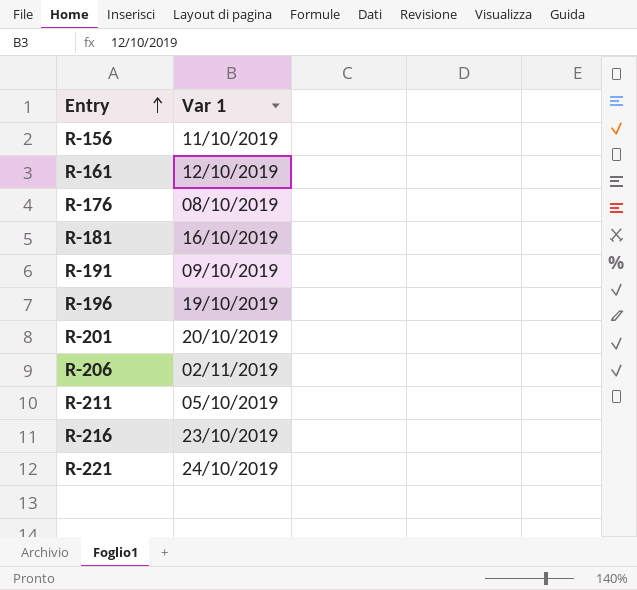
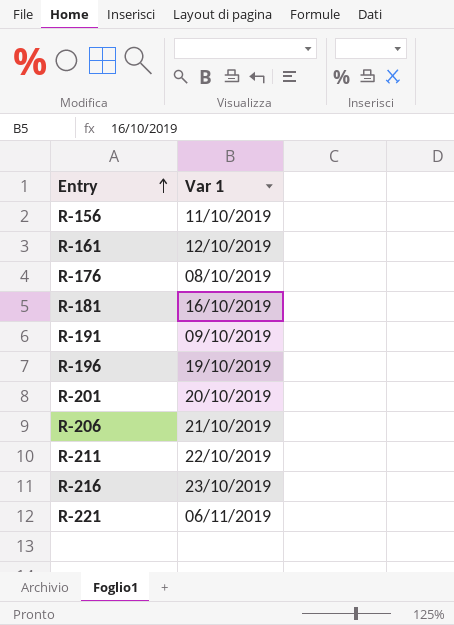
R-206 | Var 1: 02/11/2019 -> 21/10/2019
R-211 | Var 1: 05/10/2019 -> 22/10/2019
R-221 | Var 1: 24/10/2019 -> 06/11/2019

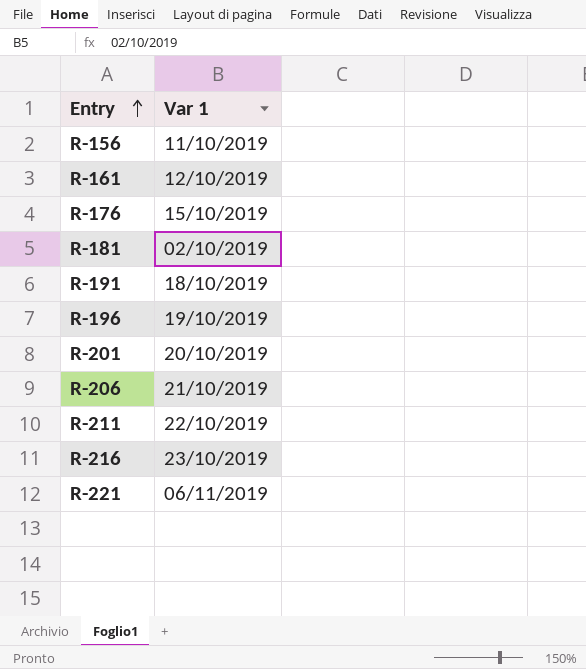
R-176 | Var 1: 08/10/2019 -> 15/10/2019
R-181 | Var 1: 16/10/2019 -> 02/10/2019
R-191 | Var 1: 09/10/2019 -> 18/10/2019

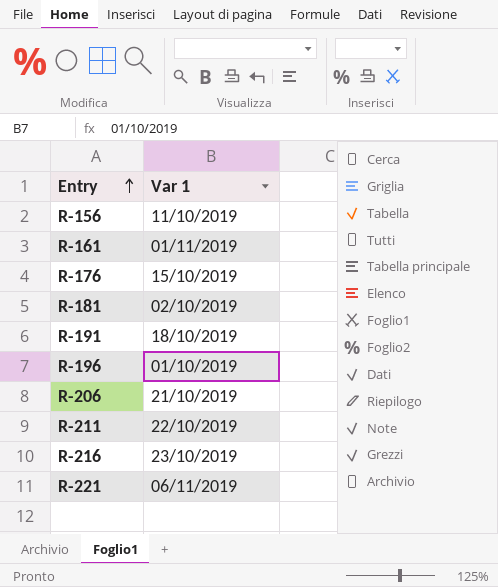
row R-201: 20/10/2019 -> none
R-161 | Var 1: 12/10/2019 -> 01/11/2019
R-196 | Var 1: 19/10/2019 -> 01/10/2019

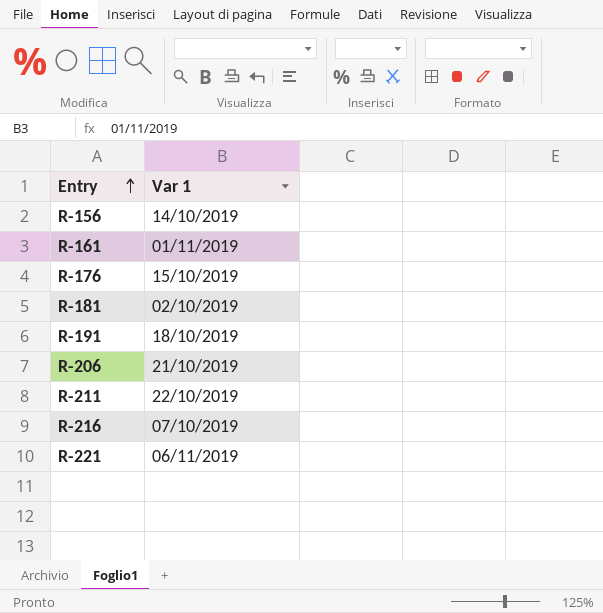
row R-196: 01/10/2019 -> none
R-156 | Var 1: 11/10/2019 -> 14/10/2019
R-216 | Var 1: 23/10/2019 -> 07/10/2019

